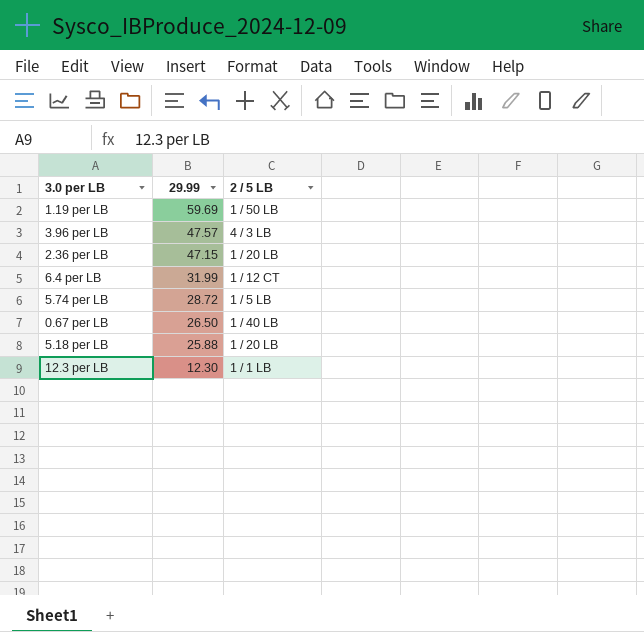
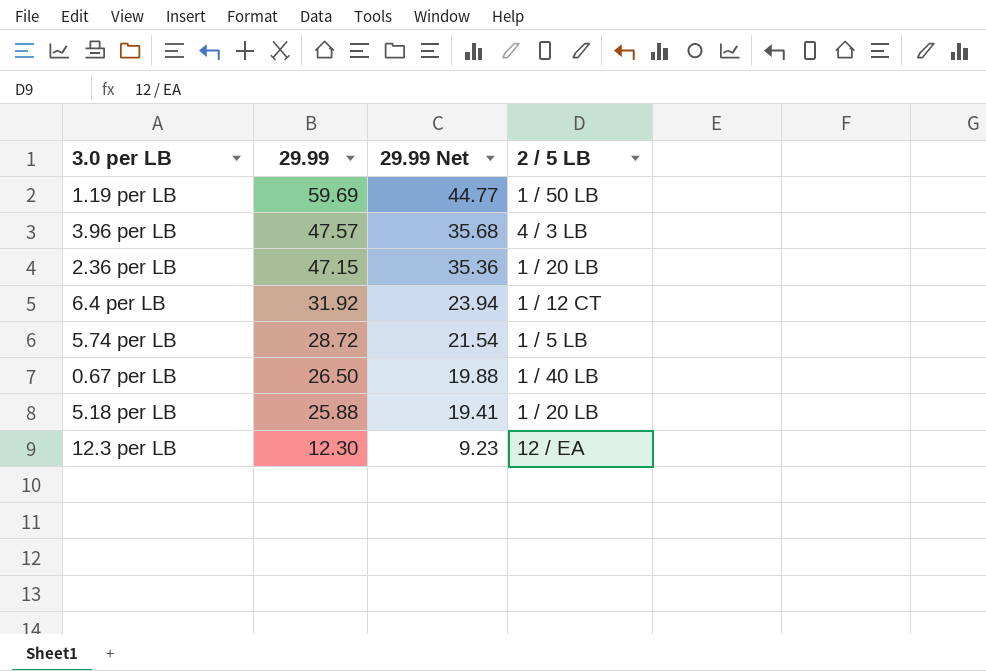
column 29.99 Net | formula: none -> [29.99] * 0.75
6.4 per LB | 29.99: 31.99 -> 31.92
12.3 per LB | 2 / 5 LB: 1 / 1 LB -> 12 / EA

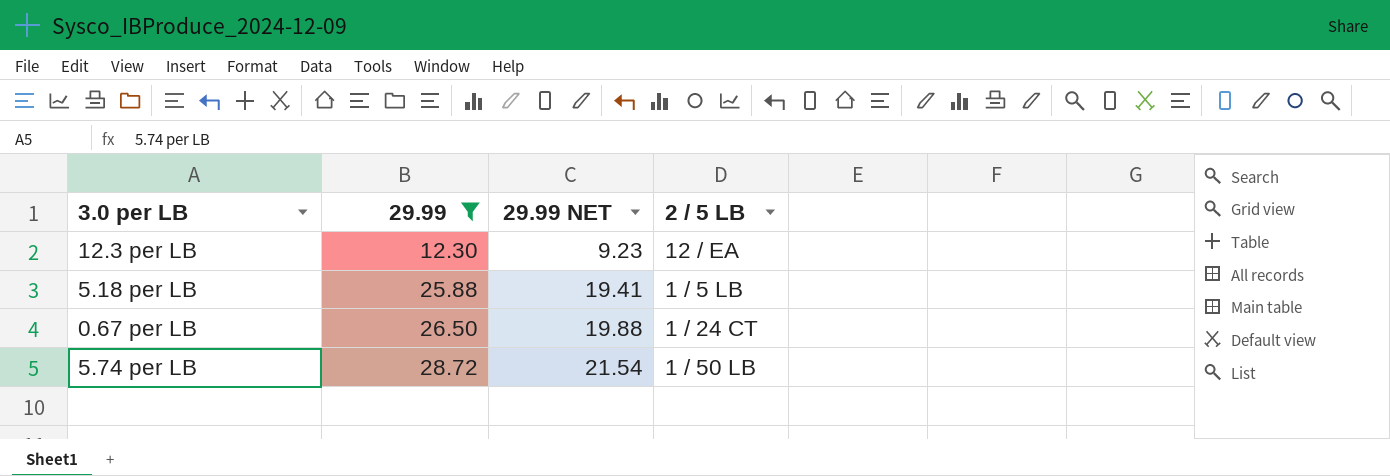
filter: none -> 29.99 <= 28.72
row order: 29.99 descending -> 29.99 ascending
column name: 29.99 Net -> 29.99 NET
5.18 per LB | 2 / 5 LB: 1 / 20 LB -> 1 / 5 LB
0.67 per LB | 2 / 5 LB: 1 / 40 LB -> 1 / 24 CT
5.74 per LB | 2 / 5 LB: 1 / 5 LB -> 1 / 50 LB

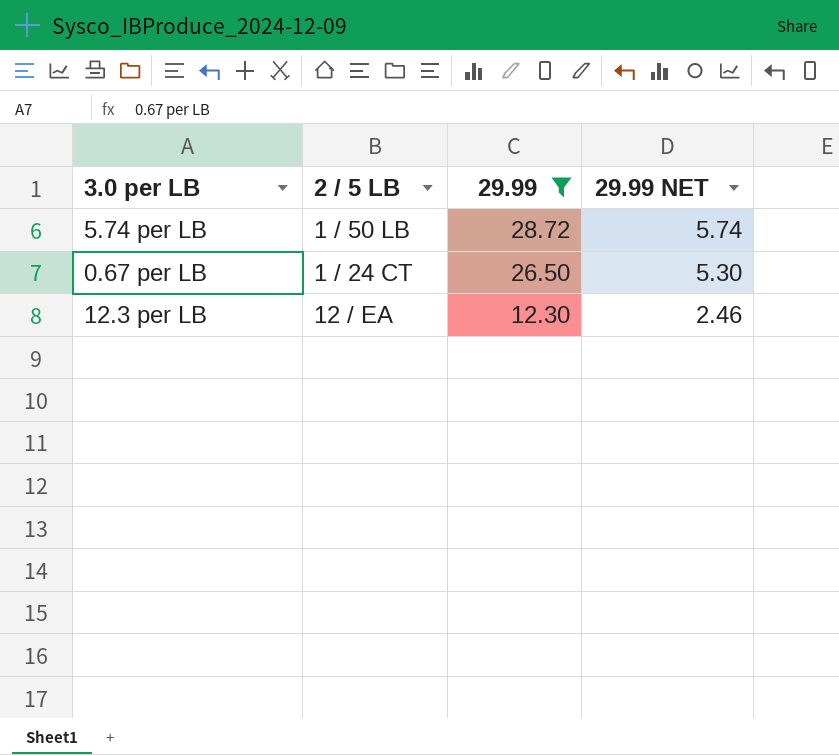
row order: 29.99 ascending -> 29.99 descending
column 2 / 5 LB | position: 4 -> 2
column 29.99 NET | formula: [29.99] * 0.75 -> [29.99] * 0.2
row 5.18 per LB: 25.88 | 19.41 | 1 / 5 LB -> none

